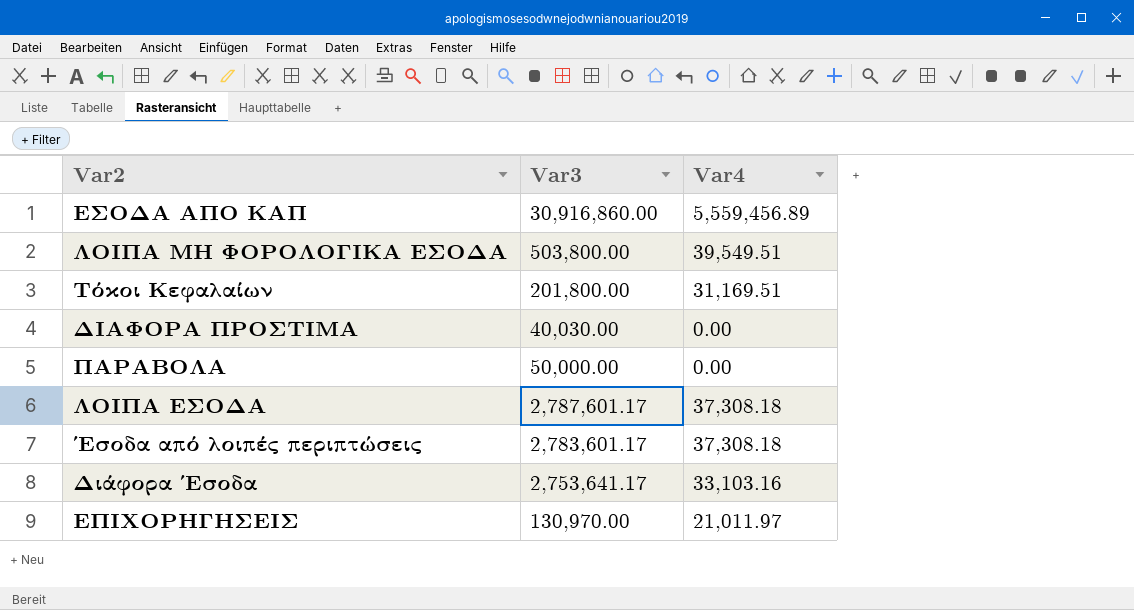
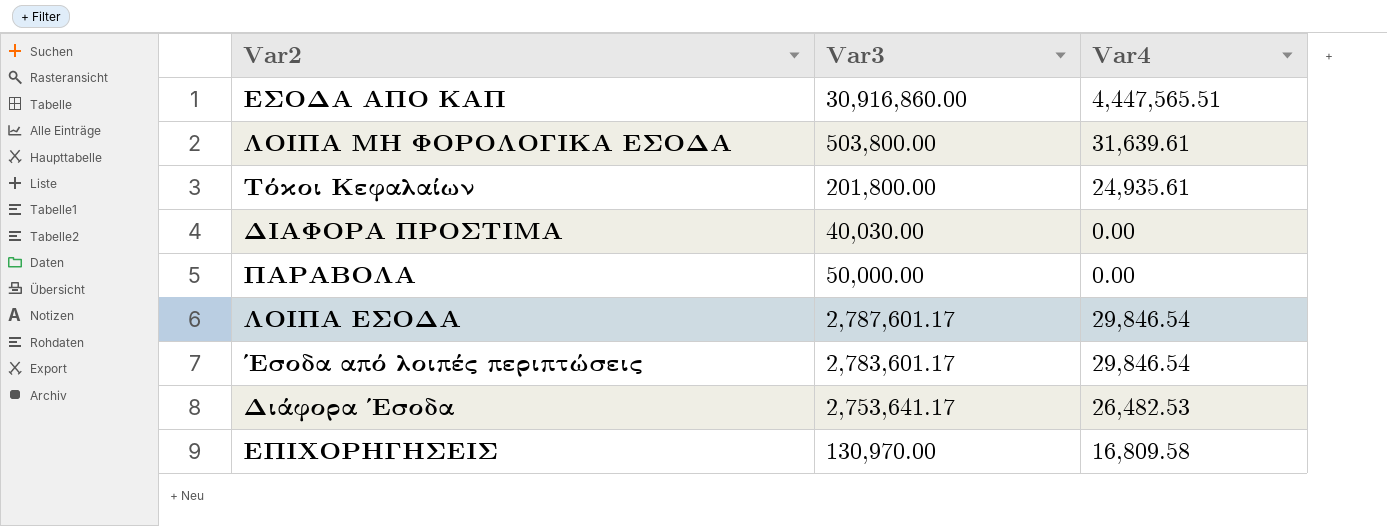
ΕΣΟΔΑ ΑΠΟ ΚΑΠ | Var4: 5,559,456.89 -> 4,447,565.51
ΛΟΙΠΑ ΜΗ ΦΟΡΟΛΟΓΙΚΑ ΕΣΟΔΑ | Var4: 39,549.51 -> 31,639.61
Τόκοι Κεφαλαίων | Var4: 31,169.51 -> 24,935.61
ΛΟΙΠΑ ΕΣΟΔΑ | Var4: 37,308.18 -> 29,846.54
Έσοδα από λοιπές περιπτώσεις | Var4: 37,308.18 -> 29,846.54
Διάφορα Έσοδα | Var4: 33,103.16 -> 26,482.53
ΕΠΙΧΟΡΗΓΗΣΕΙΣ | Var4: 21,011.97 -> 16,809.58

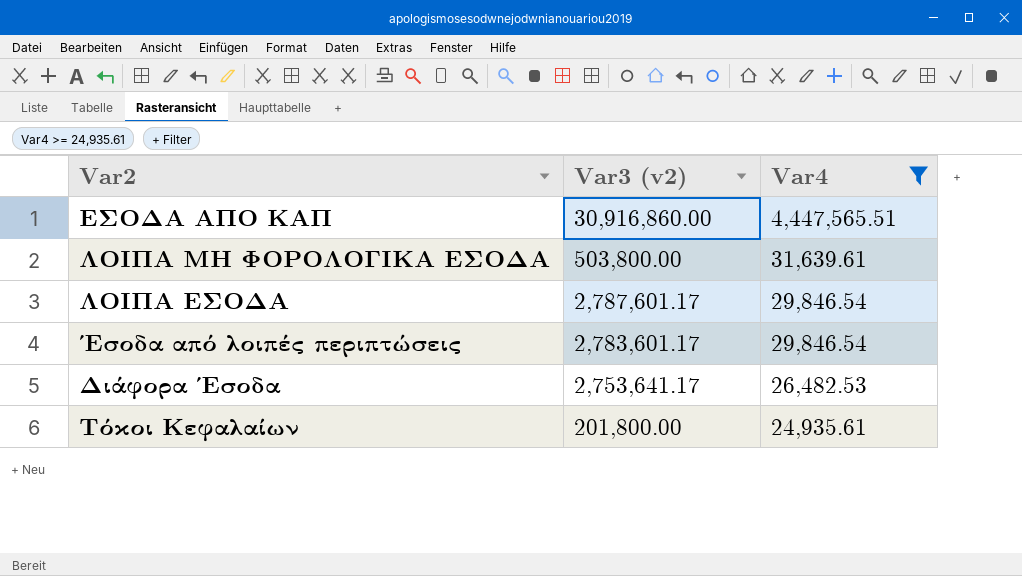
filter: none -> Var4 >= 24,935.61
row order: none -> Var4 descending
column name: Var3 -> Var3 (v2)

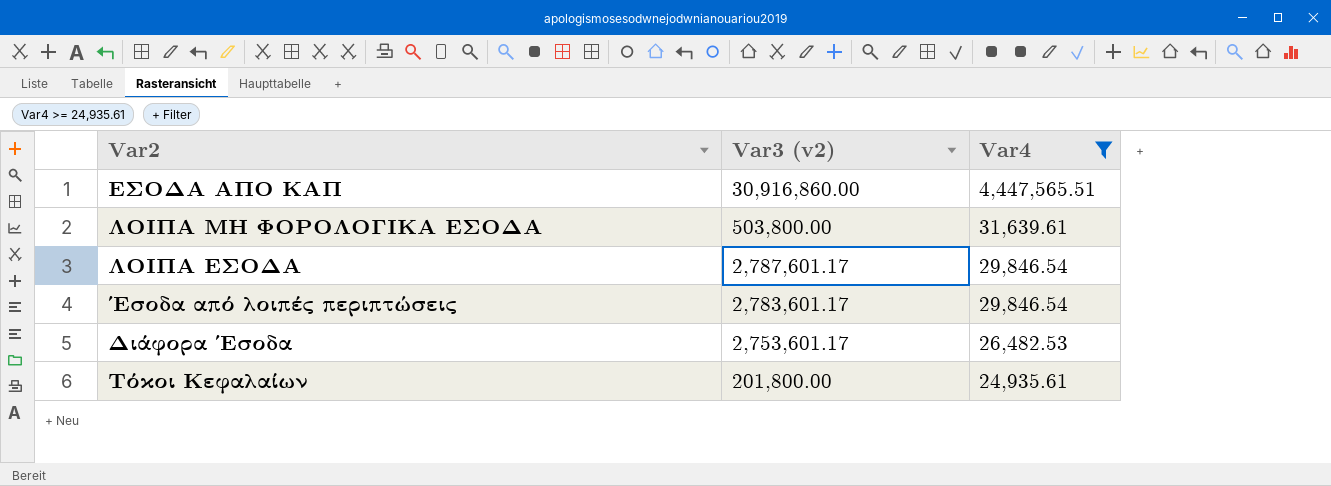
Διάφορα Έσοδα | Var3 (v2): 2,753,641.17 -> 2,753,601.17

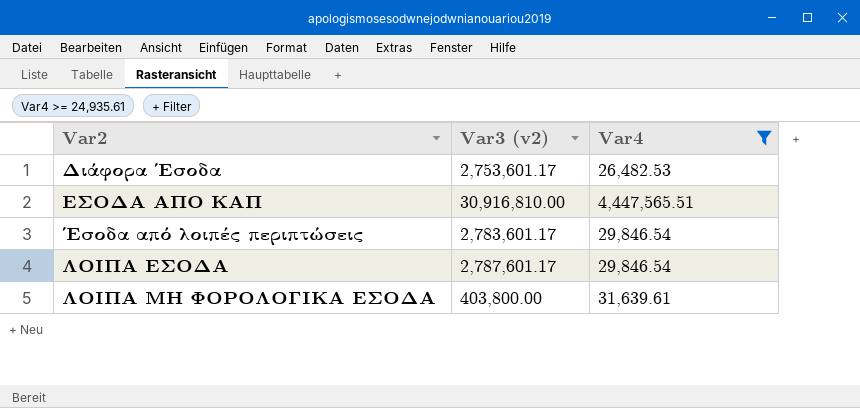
row order: Var4 descending -> Var2 ascending
row Τόκοι Κεφαλαίων: 201,800.00 | 24,935.61 -> none
ΕΣΟΔΑ ΑΠΟ ΚΑΠ | Var3 (v2): 30,916,860.00 -> 30,916,810.00
ΛΟΙΠΑ ΜΗ ΦΟΡΟΛΟΓΙΚΑ ΕΣΟΔΑ | Var3 (v2): 503,800.00 -> 403,800.00

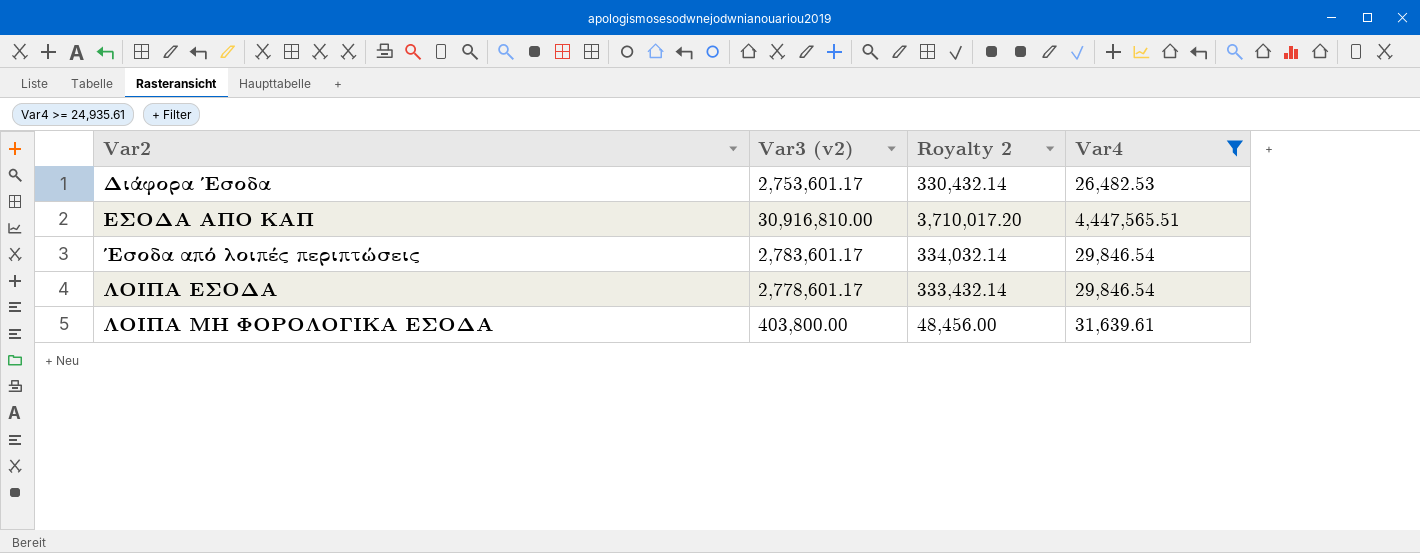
column Royalty 2 | formula: none -> [Var3 (v2)] * 0.12
ΛΟΙΠΑ ΕΣΟΔΑ | Var3 (v2): 2,787,601.17 -> 2,778,601.17

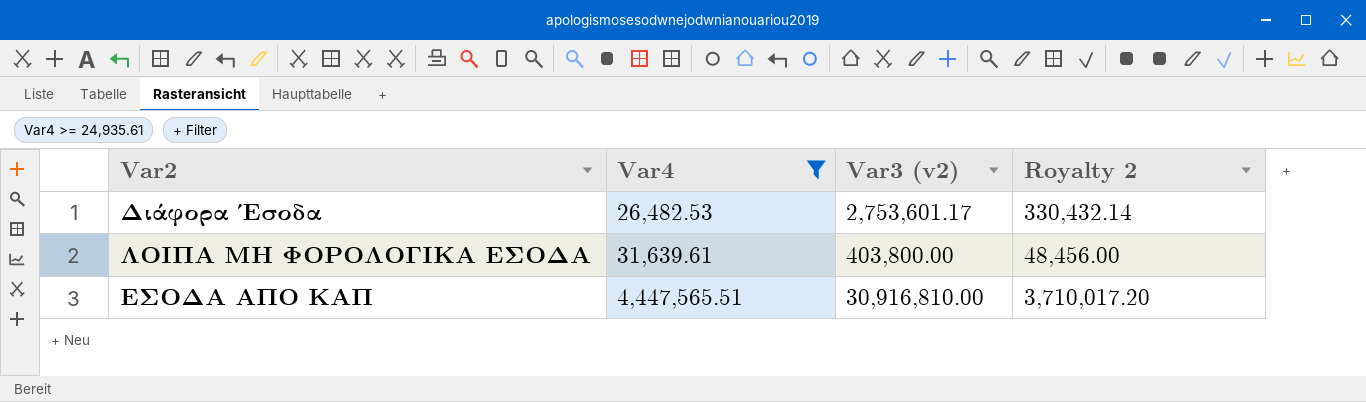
row order: Var2 ascending -> Var4 ascending
column Var4 | position: 4 -> 2
row Έσοδα από λοιπές περιπτώσεις: 2,783,601.17 | 334,032.14 | 29,846.54 -> none
row ΛΟΙΠΑ ΕΣΟΔΑ: 2,778,601.17 | 333,432.14 | 29,846.54 -> none

